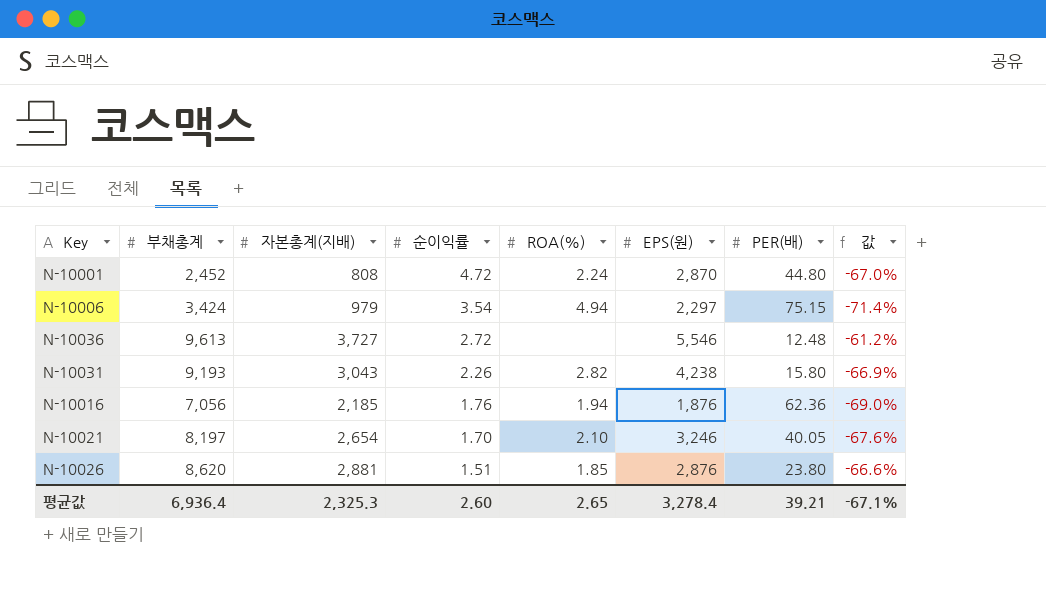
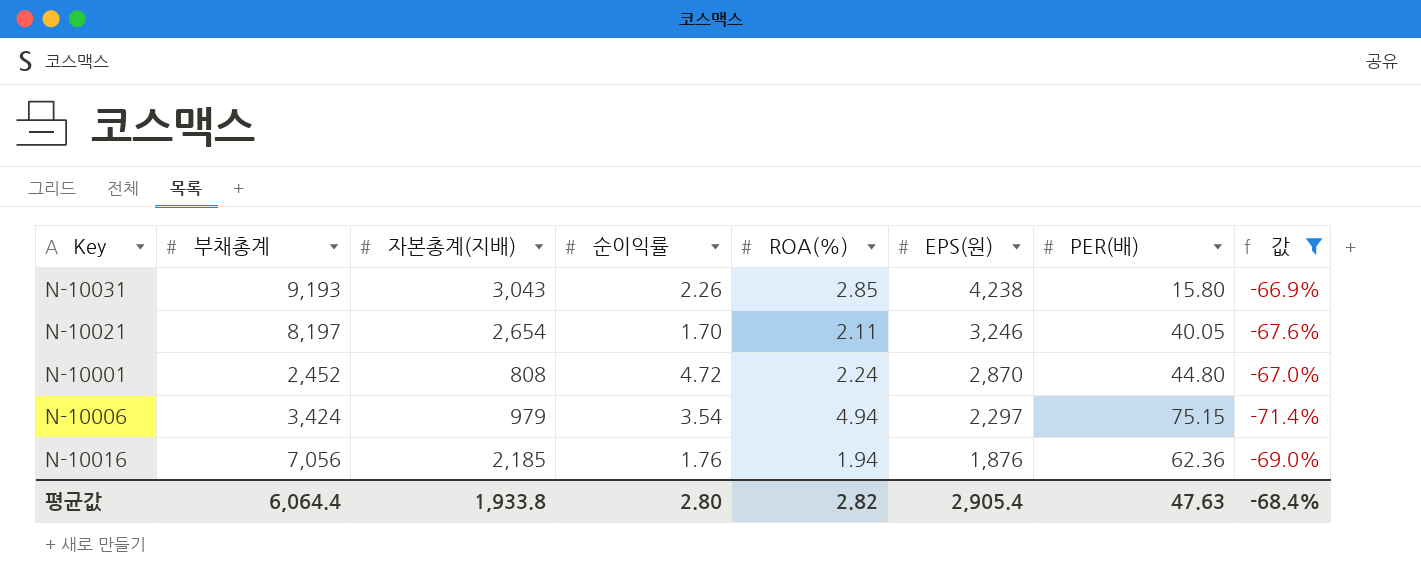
filter: none -> 값 <= -66.9%
row order: 순이익률 descending -> EPS(원) descending
N-10031 | ROA(%): 2.82 -> 2.85
N-10021 | ROA(%): 2.10 -> 2.11
평균값 | 부채총계: 6,936.4 -> 6,064.4
평균값 | 자본총계(지배): 2,325.3 -> 1,933.8
평균값 | 순이익률: 2.60 -> 2.80
평균값 | ROA(%): 2.65 -> 2.82
평균값 | EPS(원): 3,278.4 -> 2,905.4
평균값 | PER(배): 39.21 -> 47.63
평균값 | 값: -67.1% -> -68.4%

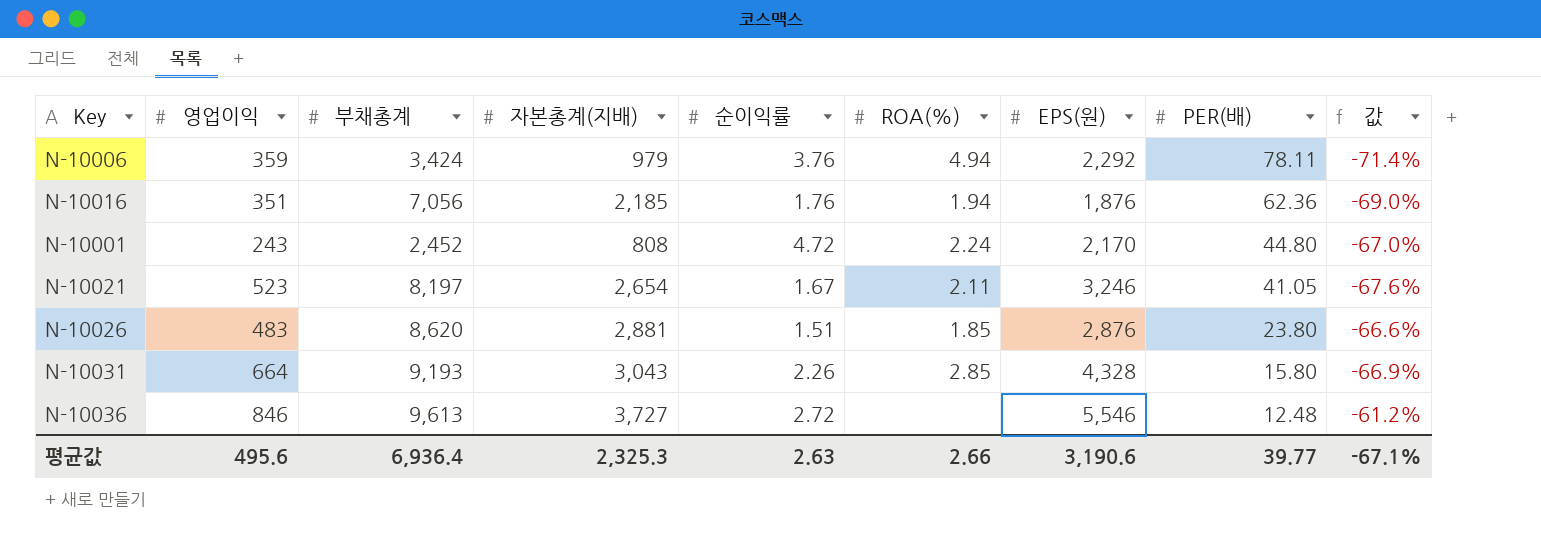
filter: 값 <= -66.9% -> none
row order: EPS(원) descending -> PER(배) descending
column 영업이익 | position: none -> 2
N-10006 | 순이익률: 3.54 -> 3.76
N-10006 | EPS(원): 2,297 -> 2,292
N-10006 | PER(배): 75.15 -> 78.11
N-10001 | EPS(원): 2,870 -> 2,170
N-10021 | 순이익률: 1.70 -> 1.67
N-10021 | PER(배): 40.05 -> 41.05
N-10031 | EPS(원): 4,238 -> 4,328
평균값 | 부채총계: 6,064.4 -> 6,936.4
평균값 | 자본총계(지배): 1,933.8 -> 2,325.3
평균값 | 순이익률: 2.80 -> 2.63
평균값 | ROA(%): 2.82 -> 2.66
평균값 | EPS(원): 2,905.4 -> 3,190.6
평균값 | PER(배): 47.63 -> 39.77
평균값 | 값: -68.4% -> -67.1%

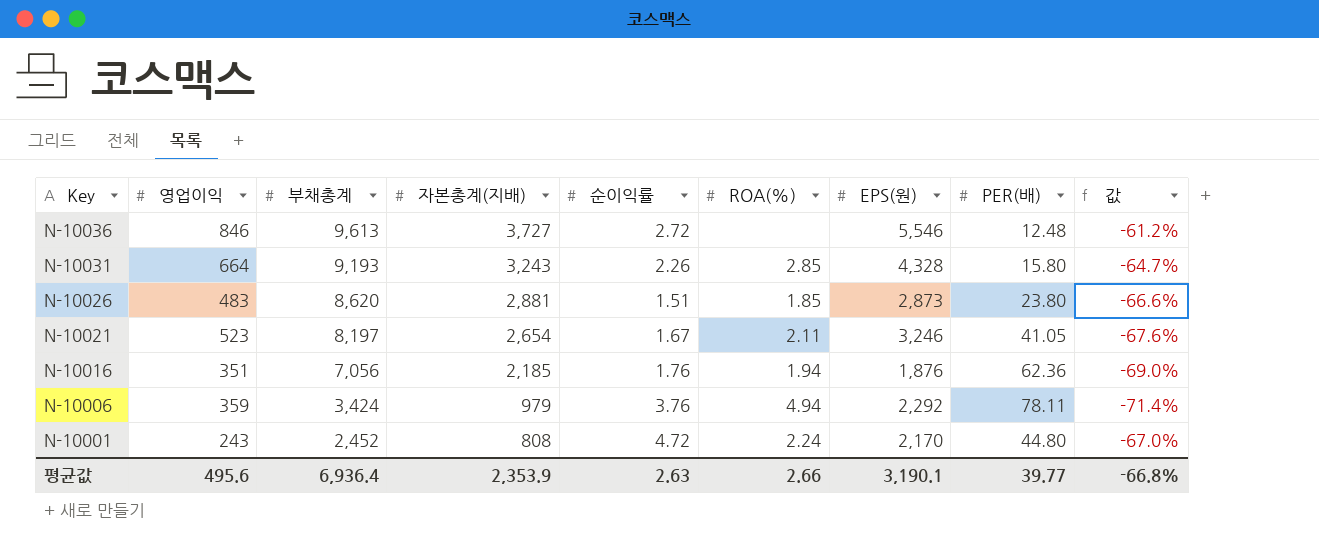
row order: PER(배) descending -> Key descending
N-10031 | 자본총계(지배): 3,043 -> 3,243
N-10031 | 값: -66.9% -> -64.7%
N-10026 | EPS(원): 2,876 -> 2,873
평균값 | 자본총계(지배): 2,325.3 -> 2,353.9
평균값 | EPS(원): 3,190.6 -> 3,190.1
평균값 | 값: -67.1% -> -66.8%

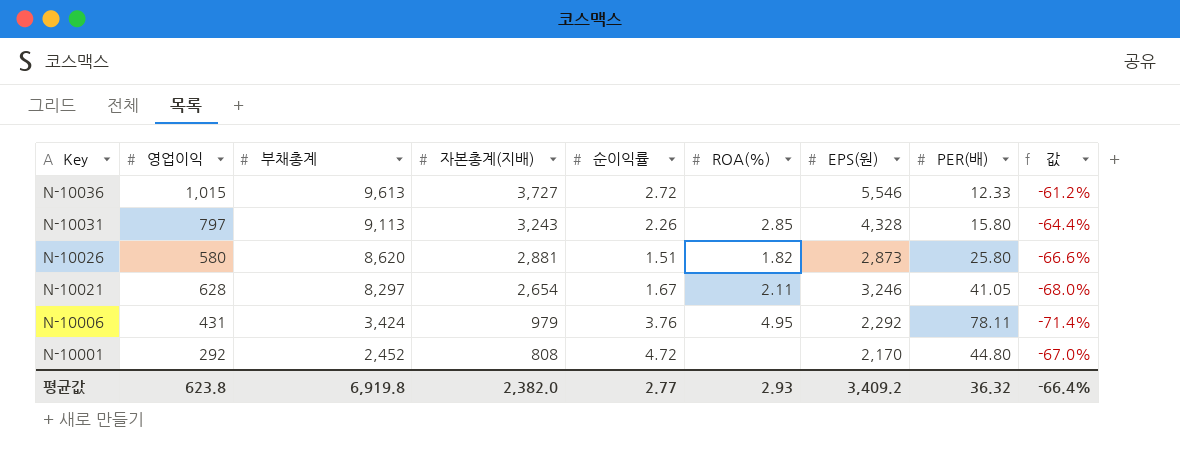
row N-10016: 351 | 7,056 | 2,185 | 1.76 | 1.94 | 1,876 | 62.36 | -69.0% -> none
N-10036 | 영업이익: 846 -> 1,015
N-10036 | PER(배): 12.48 -> 12.33
N-10031 | 영업이익: 664 -> 797
N-10031 | 부채총계: 9,193 -> 9,113
N-10031 | 값: -64.7% -> -64.4%
N-10026 | 영업이익: 483 -> 580
N-10026 | ROA(%): 1.85 -> 1.82
N-10026 | PER(배): 23.80 -> 25.80
N-10021 | 영업이익: 523 -> 628
N-10021 | 부채총계: 8,197 -> 8,297
N-10021 | 값: -67.6% -> -68.0%
N-10006 | 영업이익: 359 -> 431
N-10006 | ROA(%): 4.94 -> 4.95
N-10001 | 영업이익: 243 -> 292
N-10001 | ROA(%): 2.24 -> none
평균값 | 영업이익: 495.6 -> 623.8
평균값 | 부채총계: 6,936.4 -> 6,919.8
평균값 | 자본총계(지배): 2,353.9 -> 2,382.0
평균값 | 순이익률: 2.63 -> 2.77
평균값 | ROA(%): 2.66 -> 2.93
평균값 | EPS(원): 3,190.1 -> 3,409.2
평균값 | PER(배): 39.77 -> 36.32
평균값 | 값: -66.8% -> -66.4%

